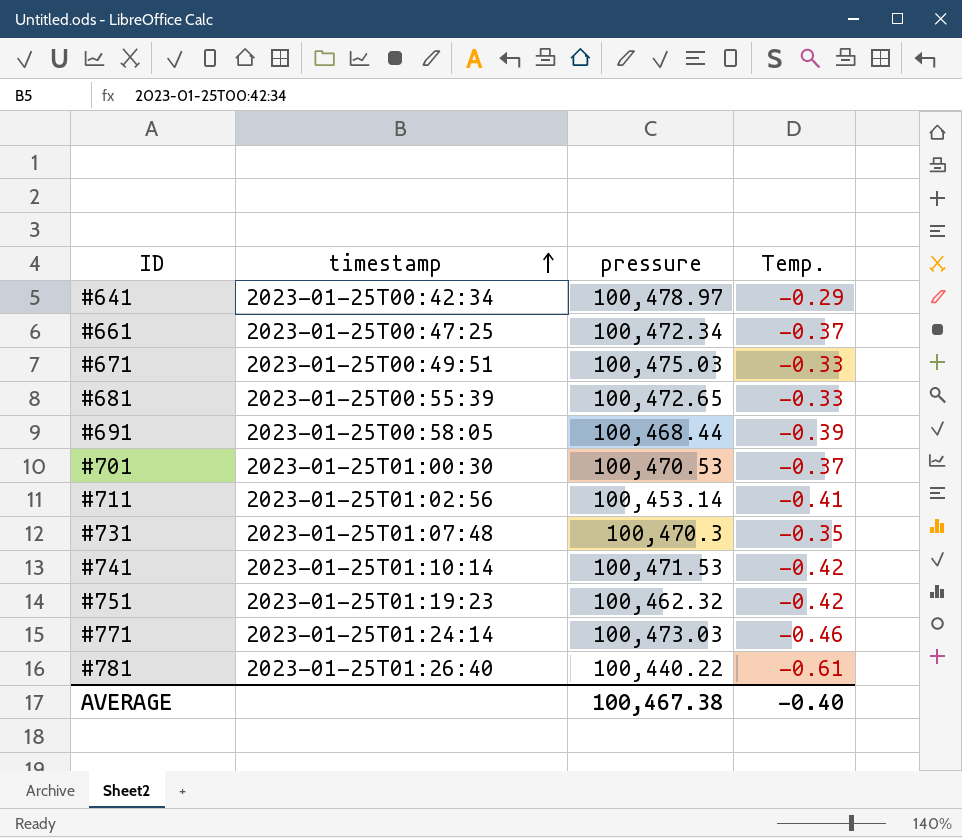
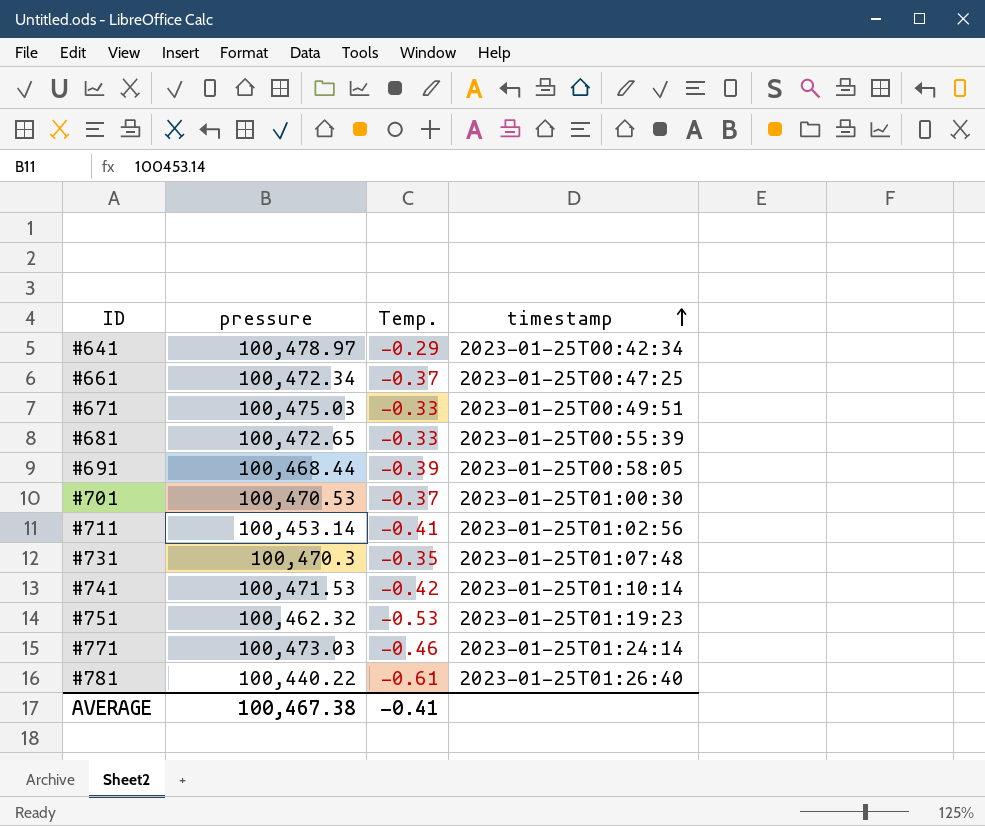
column timestamp | position: 2 -> 4
#751 | Temp.: -0.42 -> -0.53
AVERAGE | Temp.: -0.40 -> -0.41

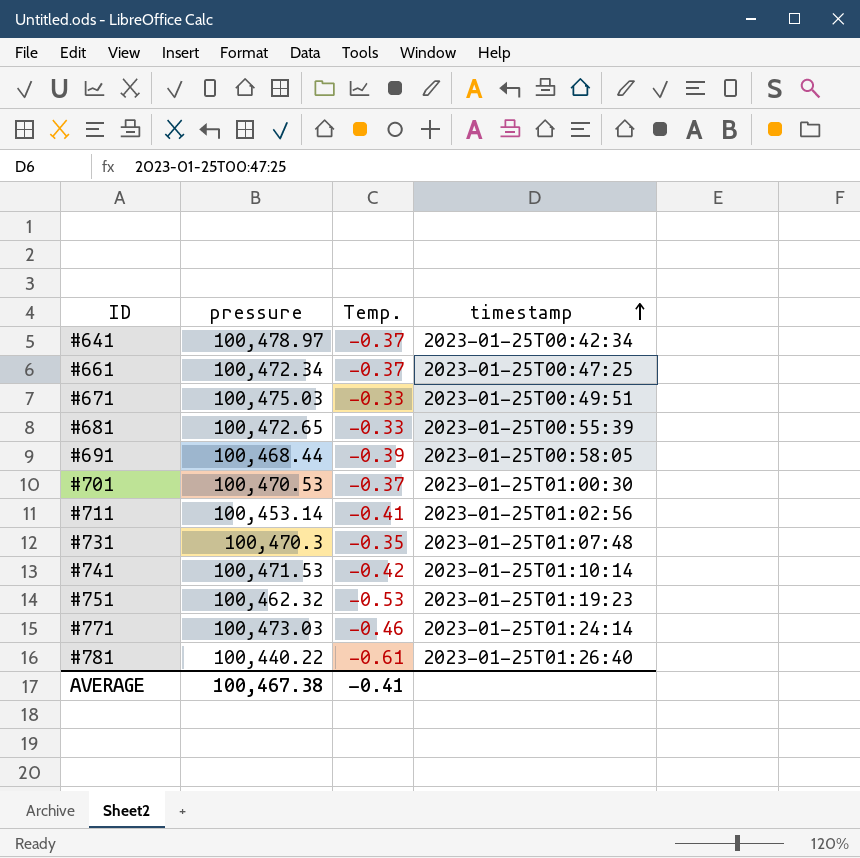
#641 | Temp.: -0.29 -> -0.37

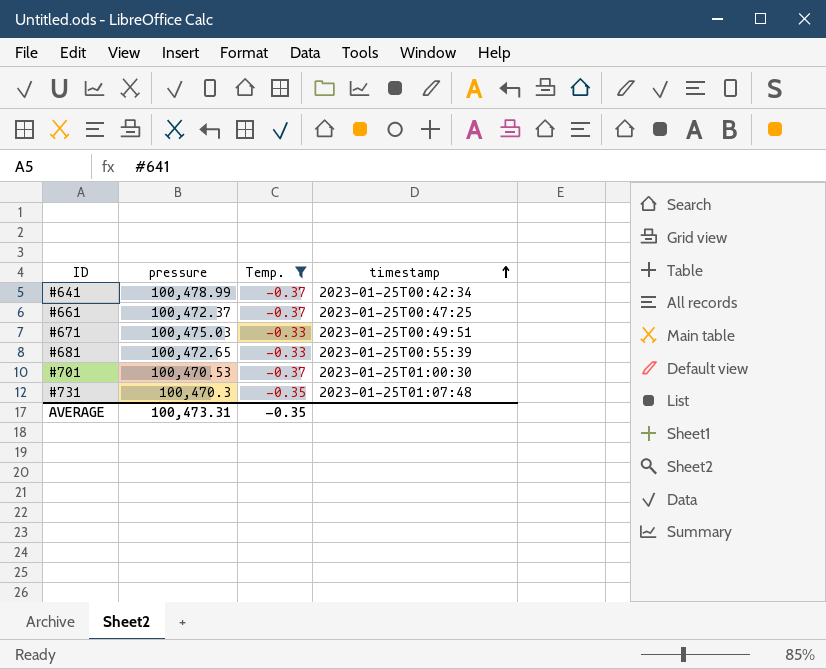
filter: none -> Temp. >= -0.37
#641 | pressure: 100,478.97 -> 100,478.99
#661 | pressure: 100,472.34 -> 100,472.37
AVERAGE | pressure: 100,467.38 -> 100,473.31
AVERAGE | Temp.: -0.41 -> -0.35

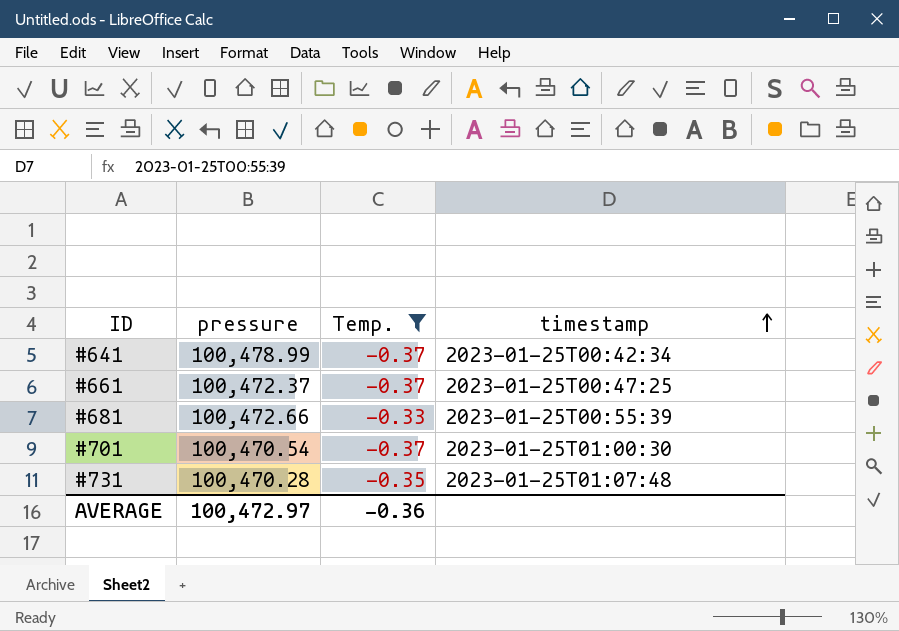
row #671: 100,475.03 | -0.33 | 2023-01-25T00:49:51 -> none
#681 | pressure: 100,472.65 -> 100,472.66
#701 | pressure: 100,470.53 -> 100,470.54
#731 | pressure: 100,470.3 -> 100,470.28
AVERAGE | pressure: 100,473.31 -> 100,472.97
AVERAGE | Temp.: -0.35 -> -0.36

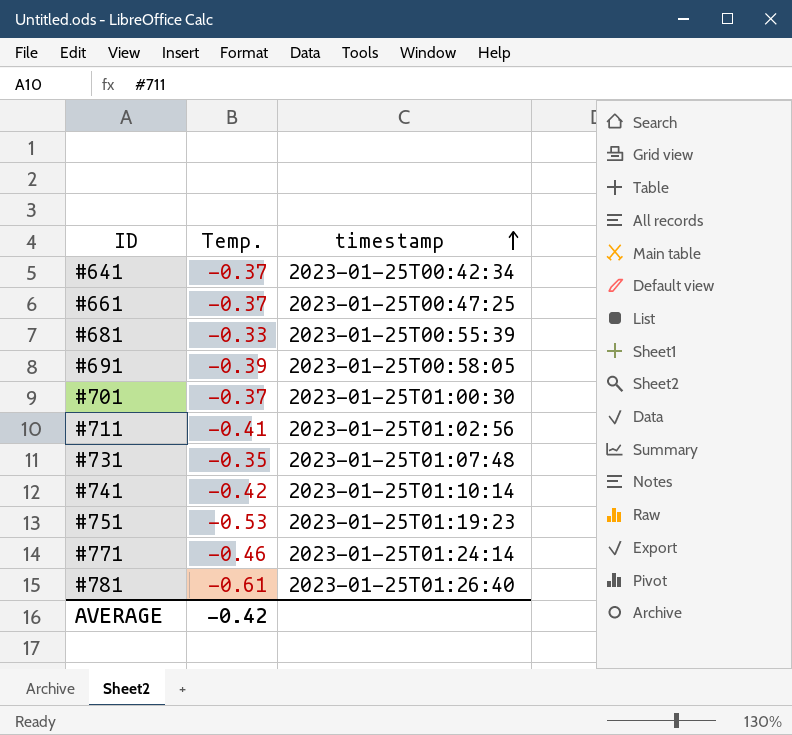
filter: Temp. >= -0.37 -> none
column pressure | position: 2 -> none
AVERAGE | Temp.: -0.36 -> -0.42

